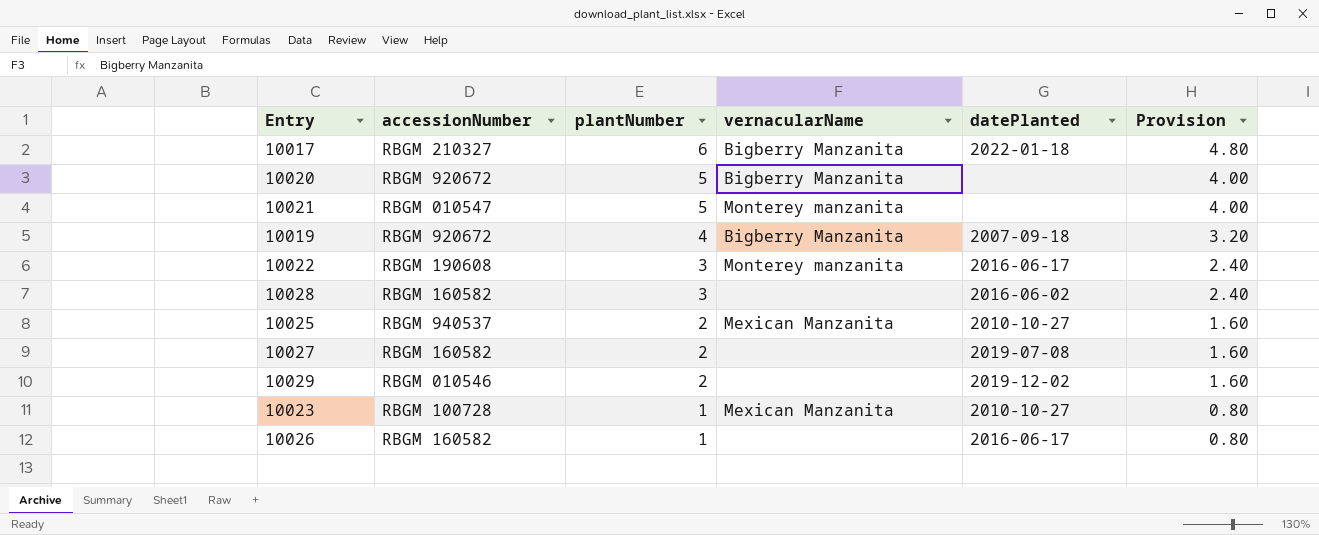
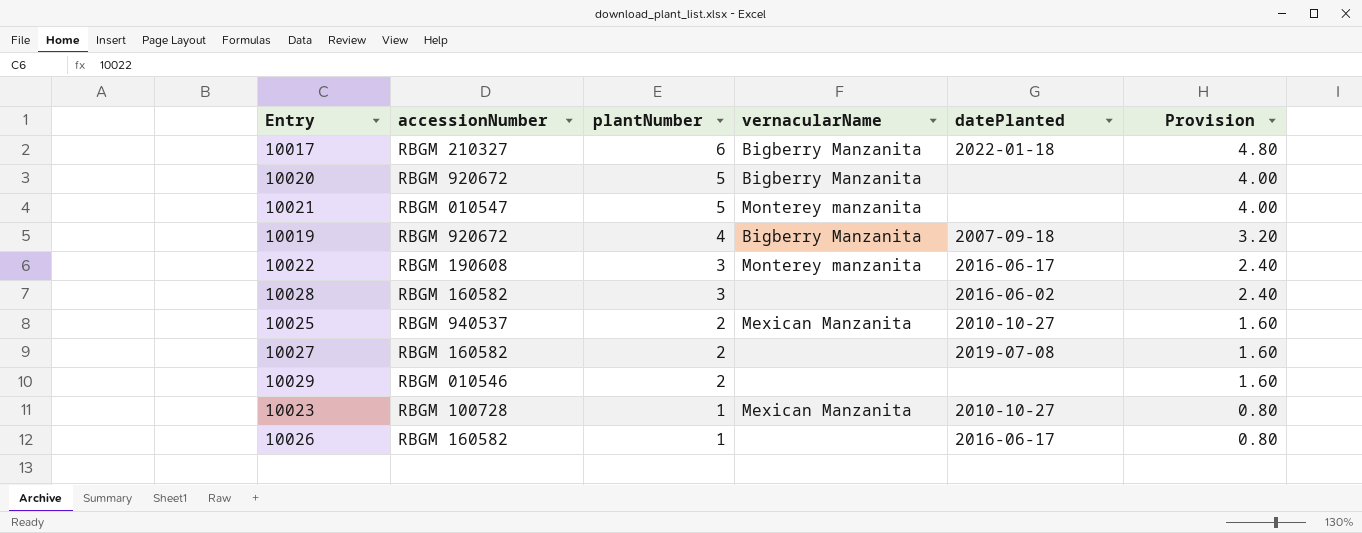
10029 | datePlanted: 2019-12-02 -> none

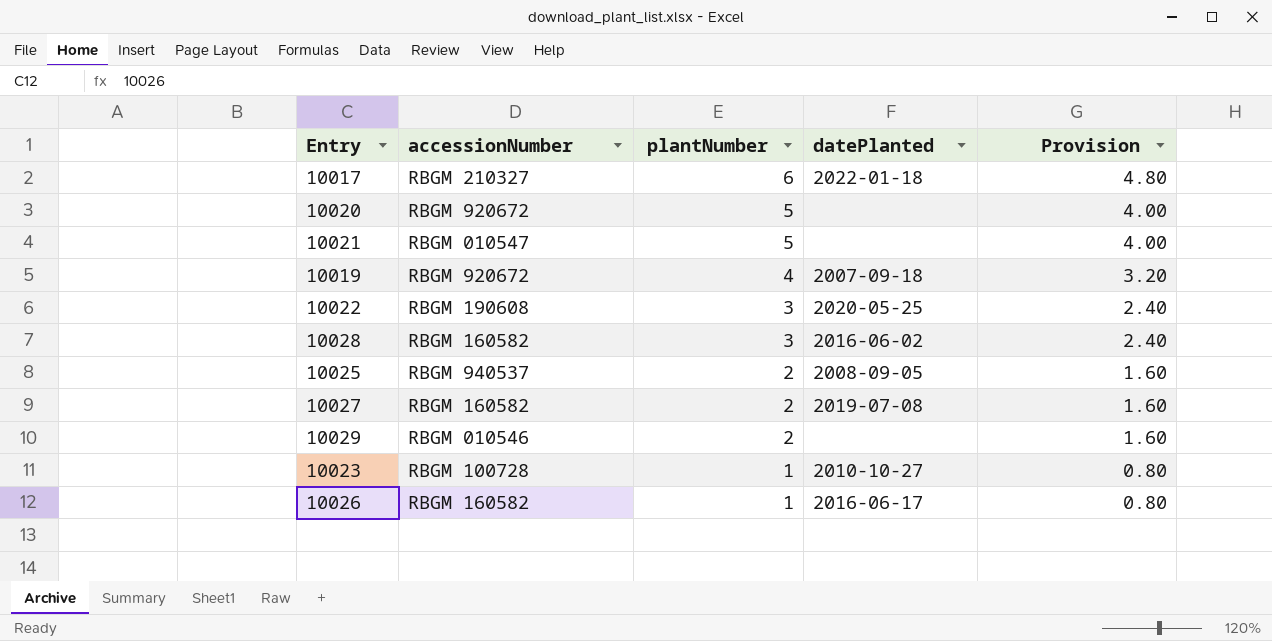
column vernacularName | position: 4 -> none
10022 | datePlanted: 2016-06-17 -> 2020-05-25
10025 | datePlanted: 2010-10-27 -> 2008-09-05

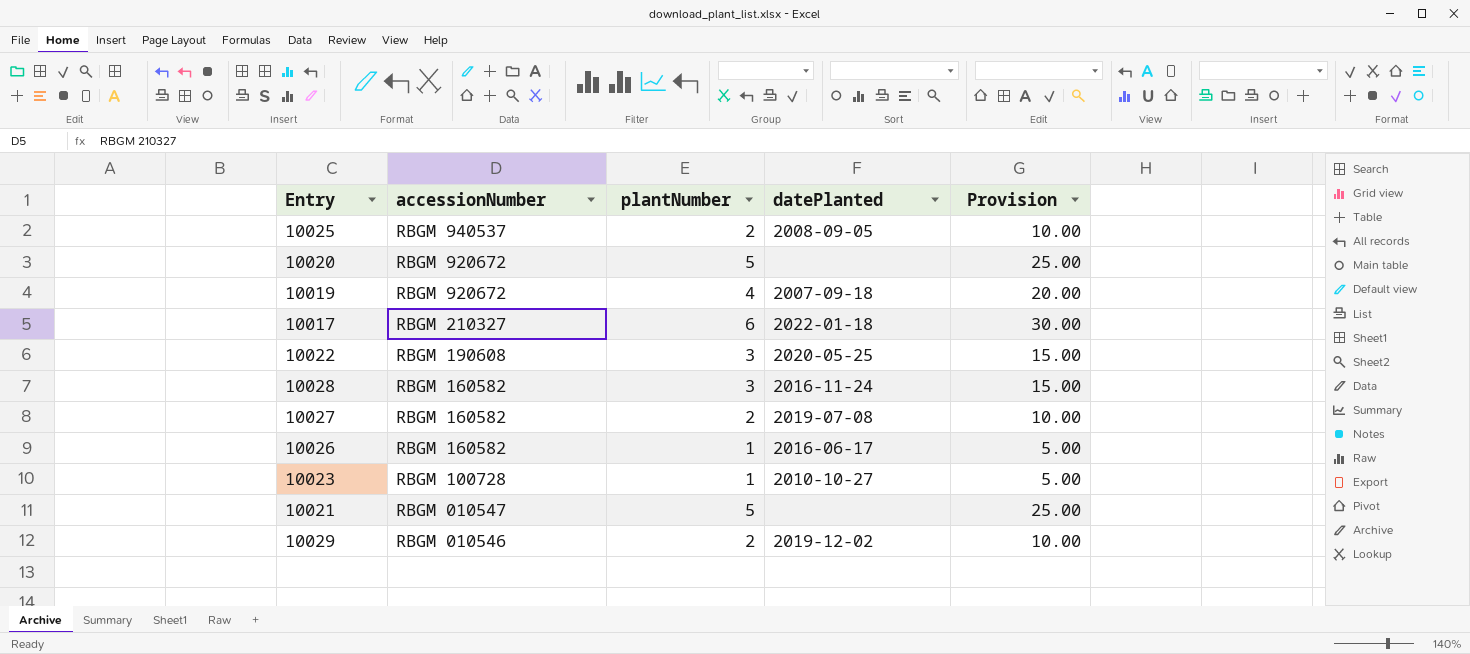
row order: plantNumber descending -> accessionNumber descending
column Provision | formula: [plantNumber] * 0.8 -> [plantNumber] * 5
10028 | datePlanted: 2016-06-02 -> 2016-11-24
10029 | datePlanted: none -> 2019-12-02

